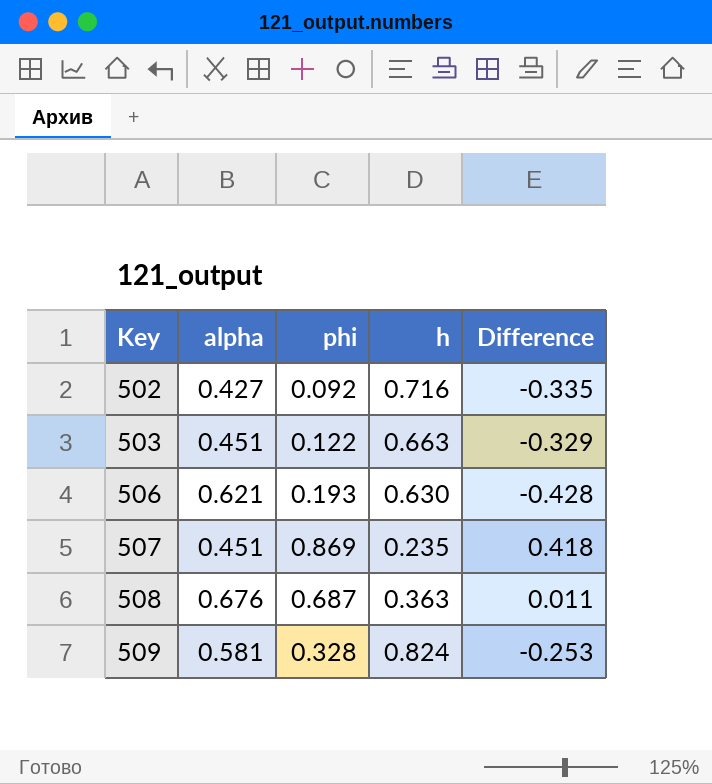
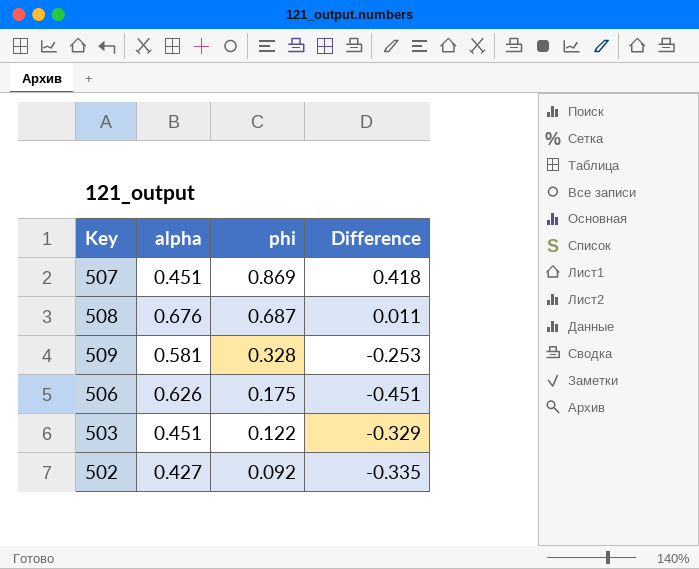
row order: Key ascending -> phi descending
column h | position: 4 -> none
506 | alpha: 0.621 -> 0.626
506 | phi: 0.193 -> 0.175
506 | Difference: -0.428 -> -0.451

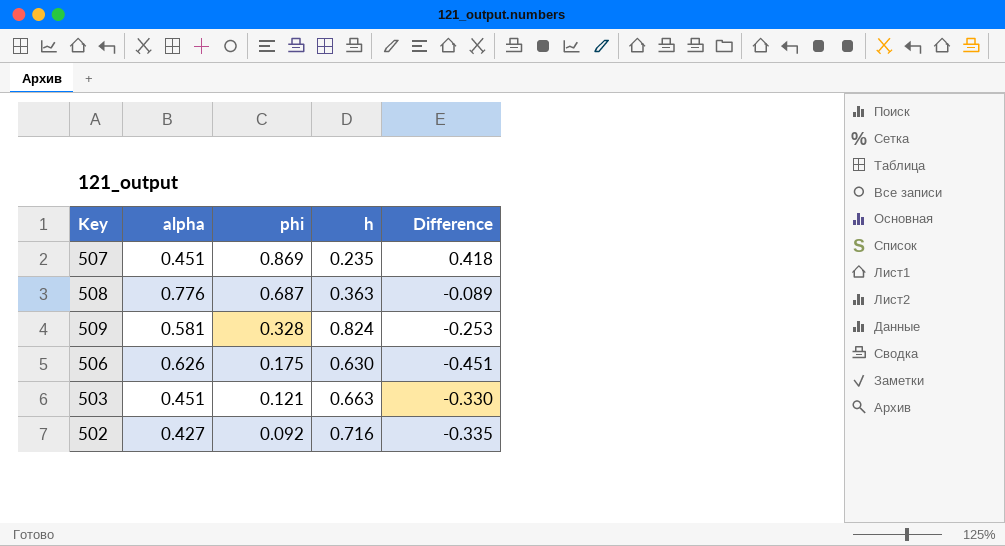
column h | position: none -> 4
508 | alpha: 0.676 -> 0.776
508 | Difference: 0.011 -> -0.089
503 | phi: 0.122 -> 0.121
503 | Difference: -0.329 -> -0.330

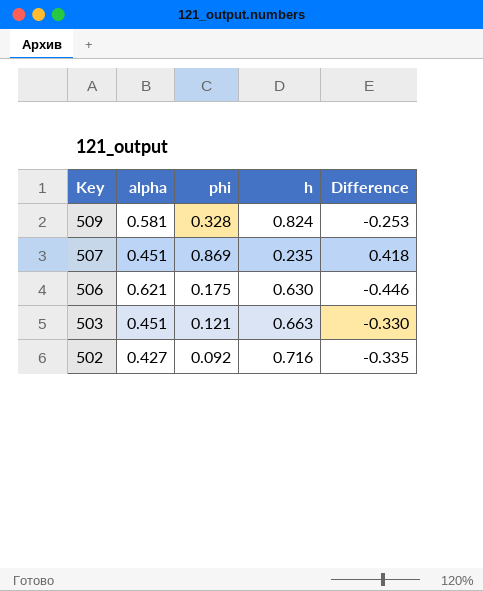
row order: phi descending -> Key descending
row 508: 0.776 | 0.687 | 0.363 | -0.089 -> none
506 | alpha: 0.626 -> 0.621
506 | Difference: -0.451 -> -0.446

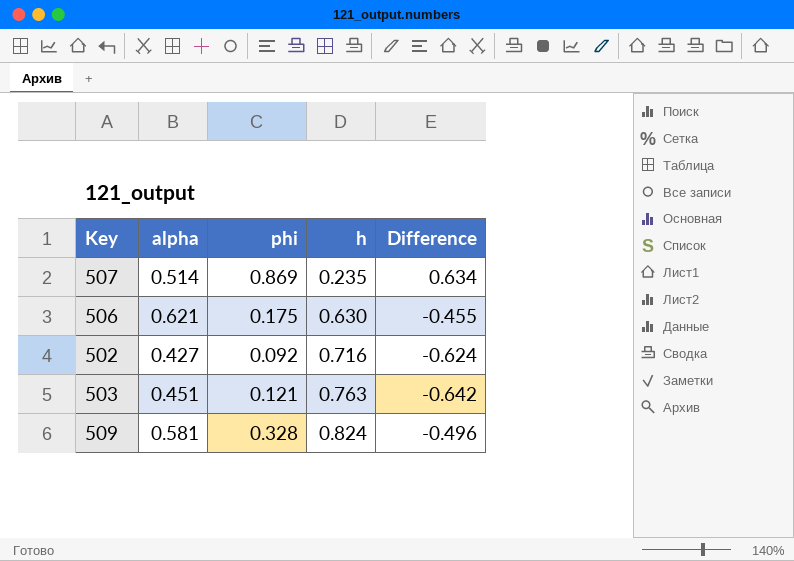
row order: Key descending -> h ascending
column Difference | formula: [phi] - [alpha] -> [phi] - [h]
507 | alpha: 0.451 -> 0.514
503 | h: 0.663 -> 0.763

